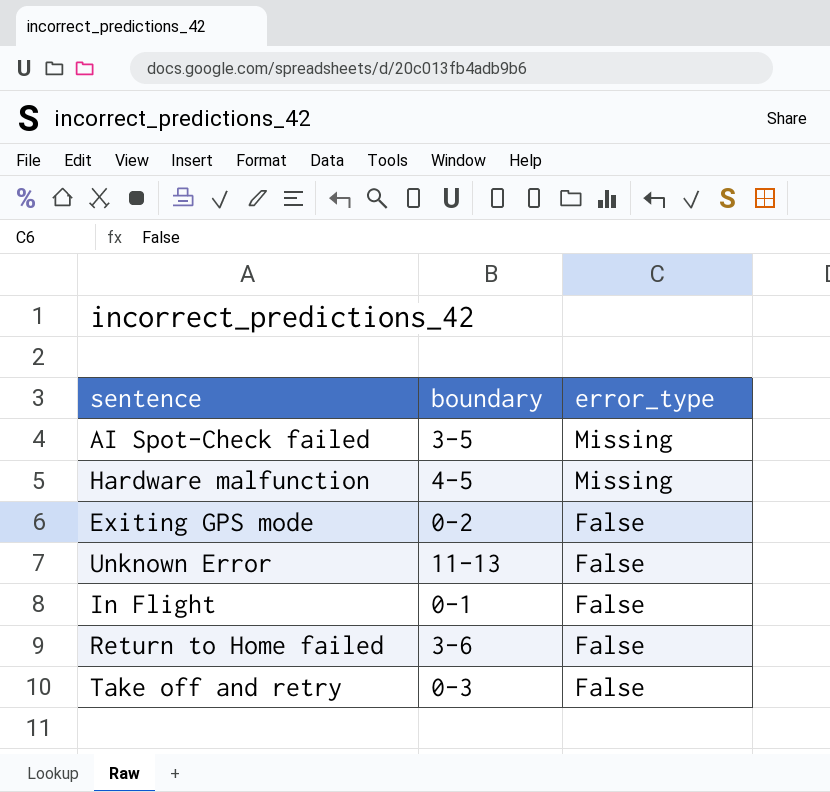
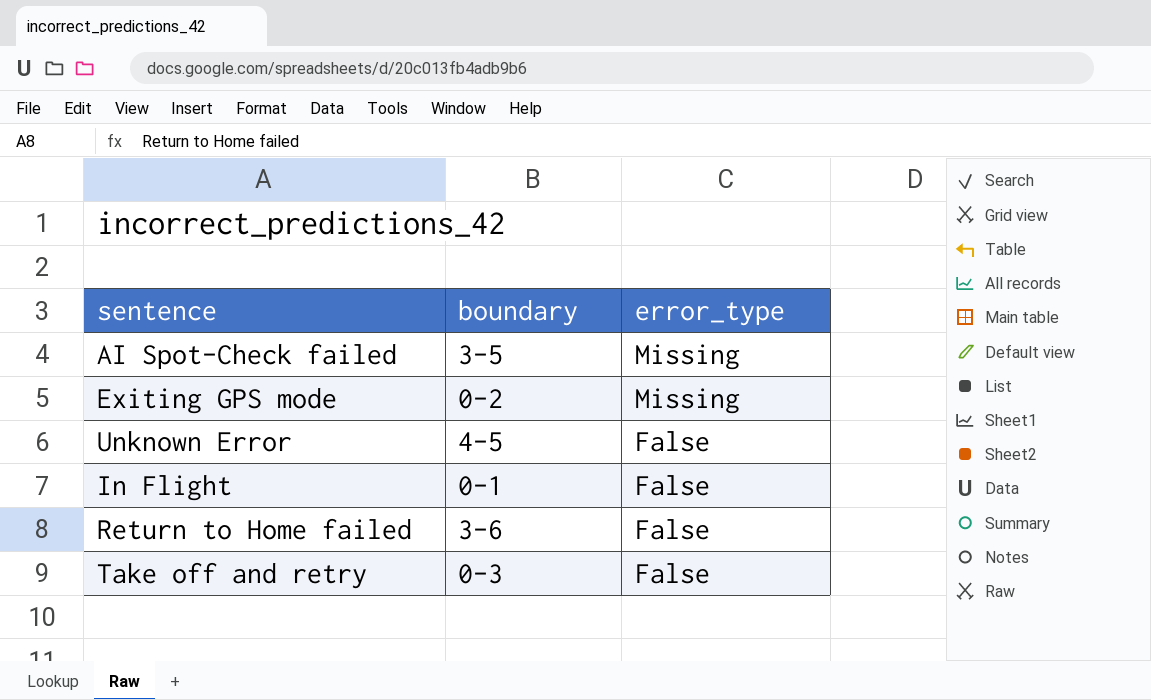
row Hardware malfunction: 4-5 | Missing -> none
Exiting GPS mode | error_type: False -> Missing
Unknown Error | boundary: 11-13 -> 4-5

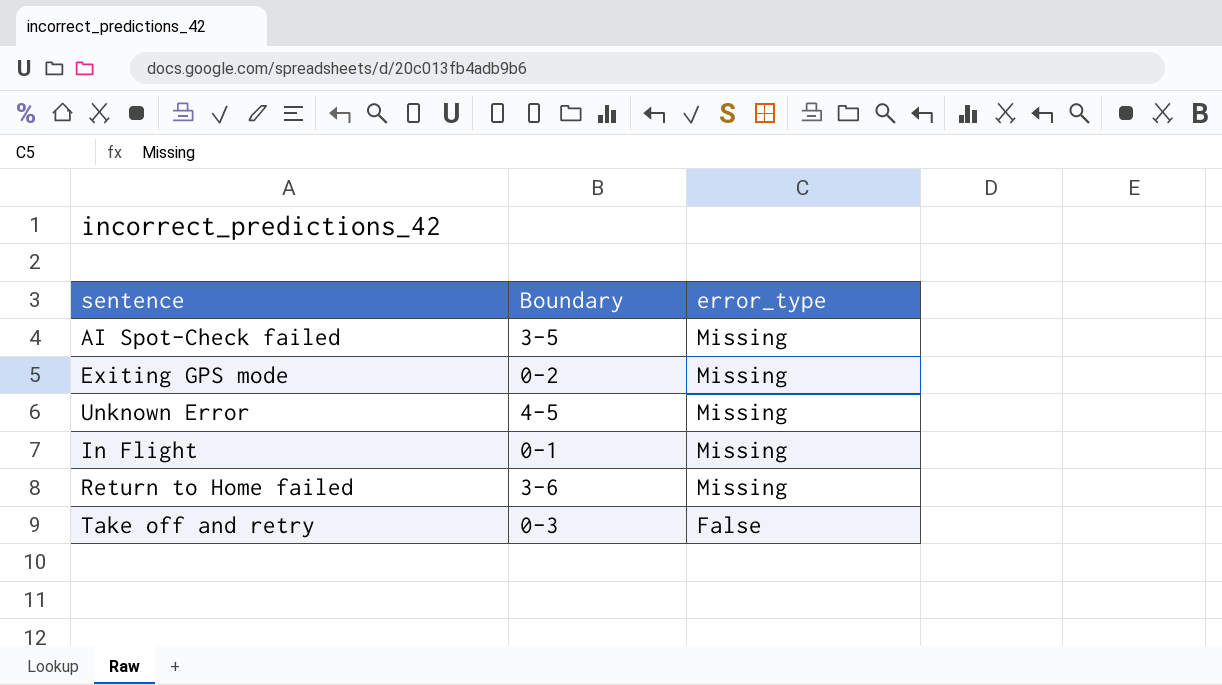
column name: boundary -> Boundary
Unknown Error | error_type: False -> Missing
In Flight | error_type: False -> Missing
Return to Home failed | error_type: False -> Missing

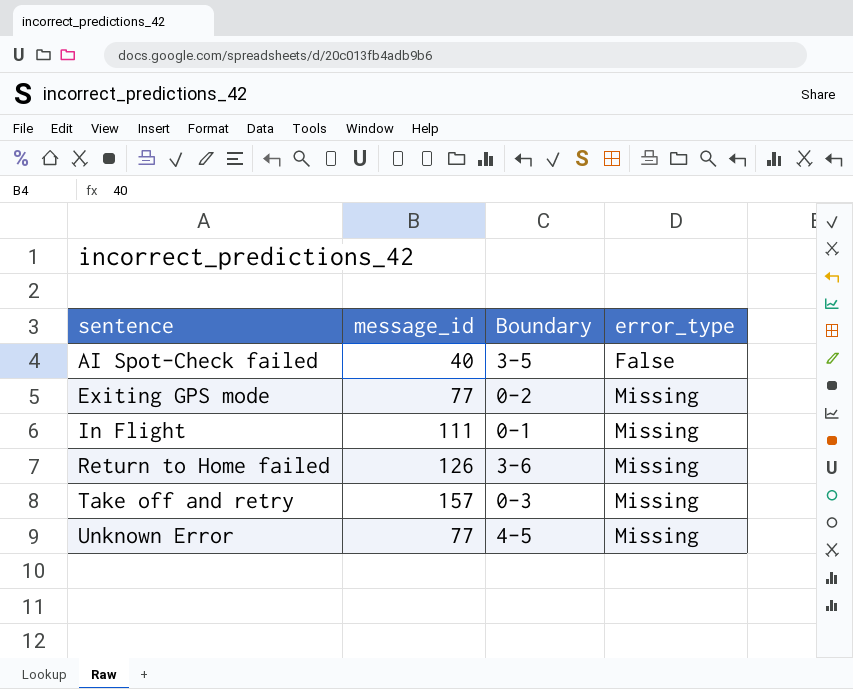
row order: error_type descending -> sentence ascending
column message_id | position: none -> 2
AI Spot-Check failed | error_type: Missing -> False
Take off and retry | error_type: False -> Missing

